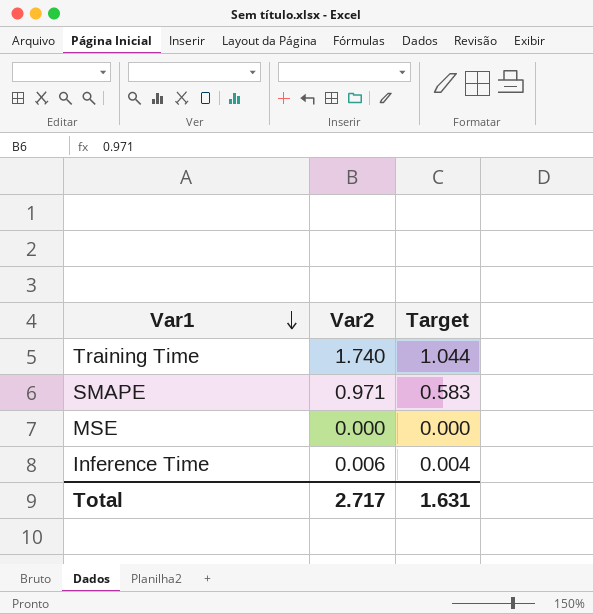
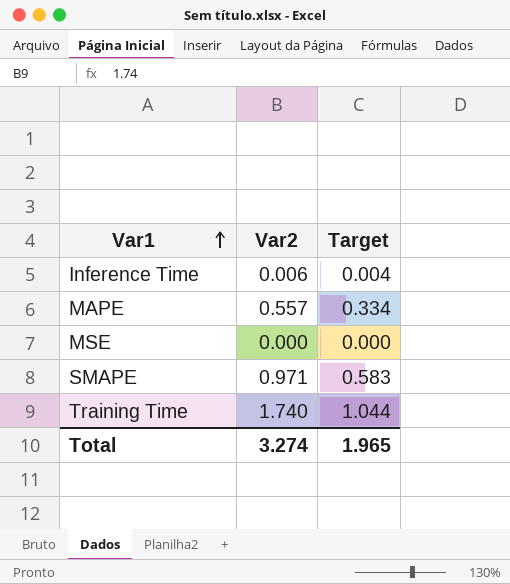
row order: Var1 descending -> Var1 ascending
row MAPE: none -> 0.557 | 0.334
Total | Var2: 2.717 -> 3.274
Total | Target: 1.631 -> 1.965

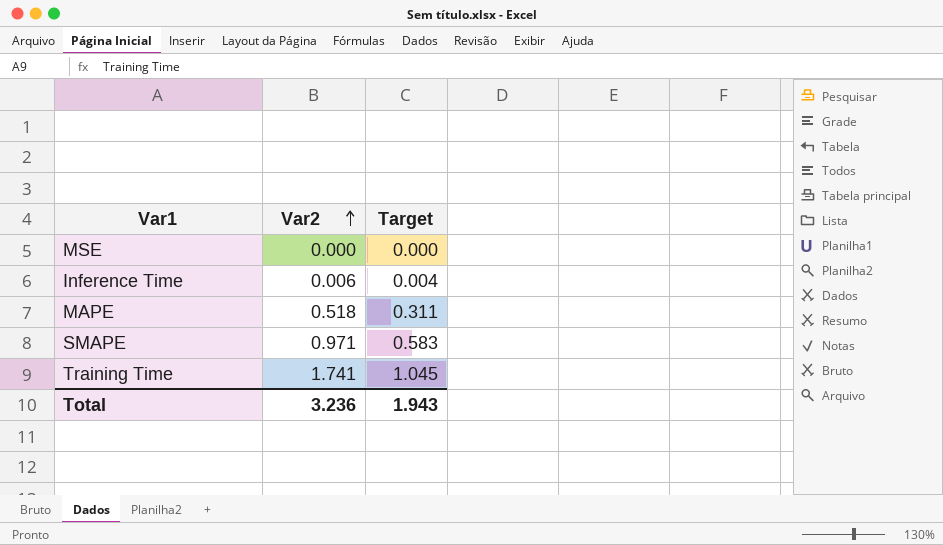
row order: Var1 ascending -> Var2 ascending
MAPE | Var2: 0.557 -> 0.518
MAPE | Target: 0.334 -> 0.311
Training Time | Var2: 1.740 -> 1.741
Training Time | Target: 1.044 -> 1.045
Total | Var2: 3.274 -> 3.236
Total | Target: 1.965 -> 1.943

